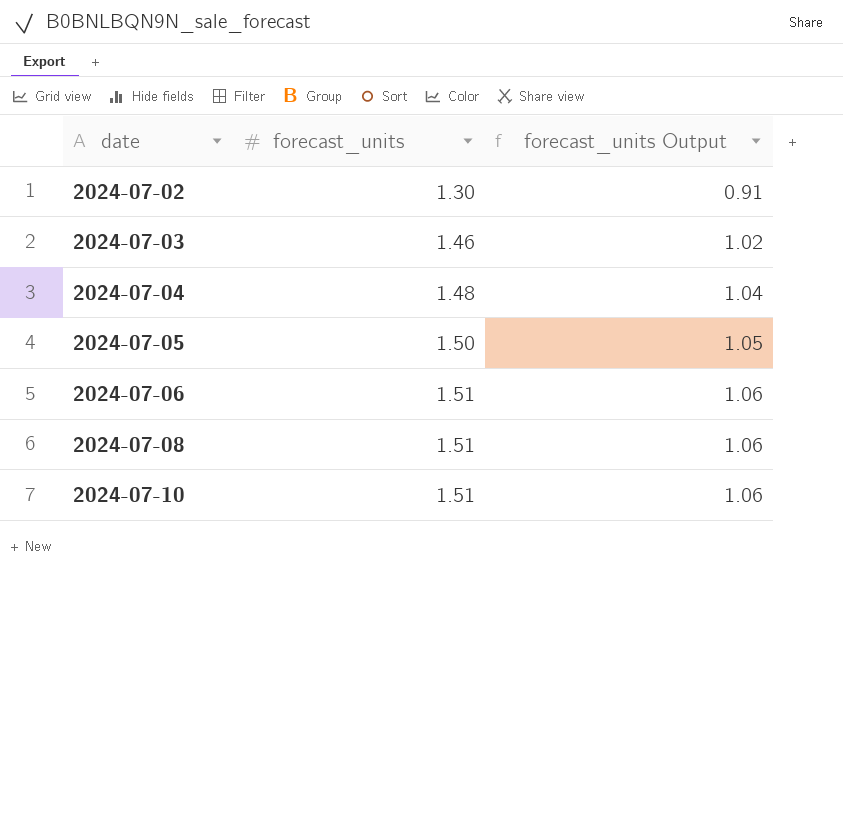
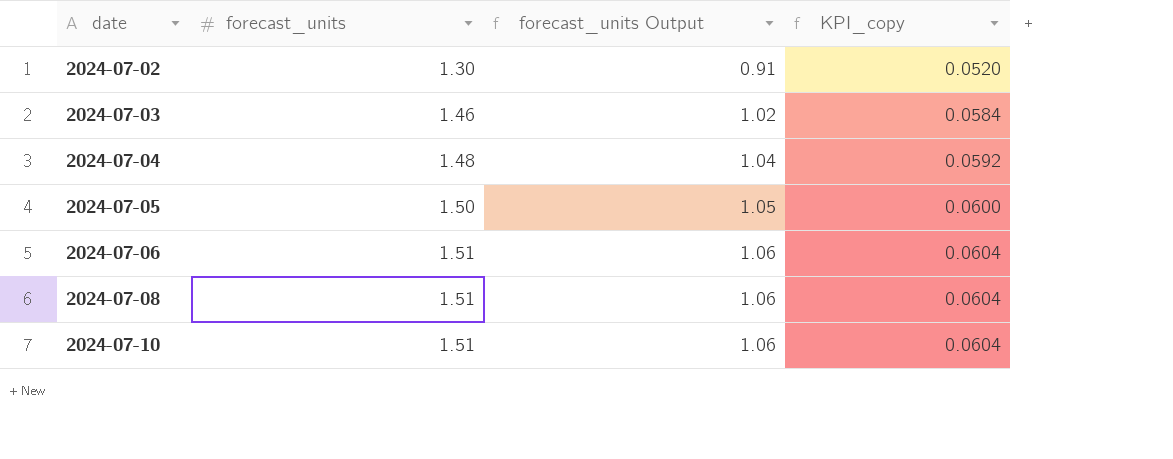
column KPI_copy | formula: none -> [forecast_units] * 0.04

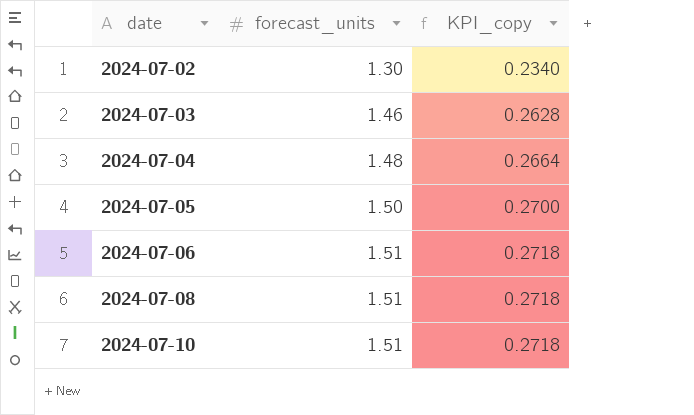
column forecast_units Output | formula: [forecast_units] * 0.7 -> none
column KPI_copy | formula: [forecast_units] * 0.04 -> [forecast_units] * 0.18

